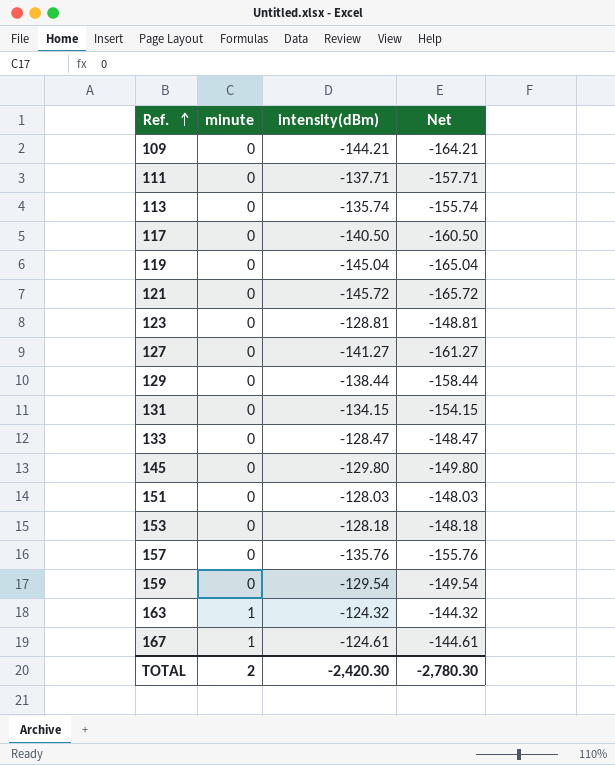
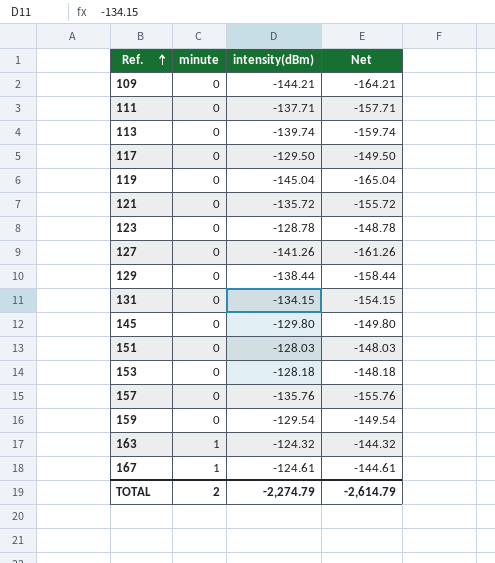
row 133: 0 | -128.47 | -148.47 -> none
113 | intensity(dBm): -135.74 -> -139.74
113 | Net: -155.74 -> -159.74
117 | intensity(dBm): -140.50 -> -129.50
117 | Net: -160.50 -> -149.50
121 | intensity(dBm): -145.72 -> -135.72
121 | Net: -165.72 -> -155.72
123 | intensity(dBm): -128.81 -> -128.78
123 | Net: -148.81 -> -148.78
127 | intensity(dBm): -141.27 -> -141.26
127 | Net: -161.27 -> -161.26
TOTAL | intensity(dBm): -2,420.30 -> -2,274.79
TOTAL | Net: -2,780.30 -> -2,614.79

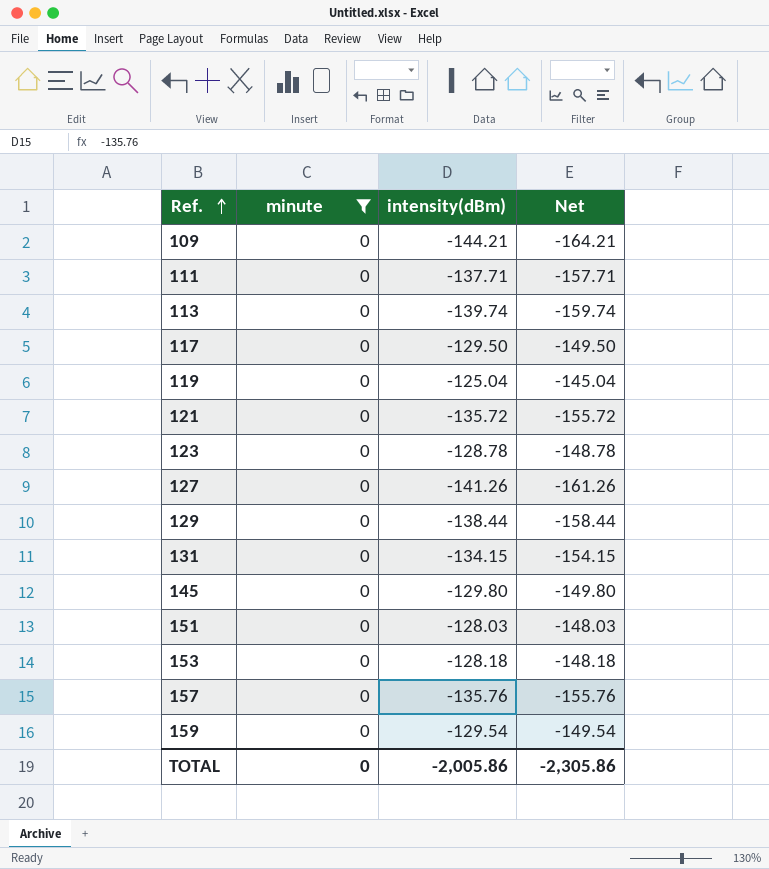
filter: none -> minute = 0
119 | intensity(dBm): -145.04 -> -125.04
119 | Net: -165.04 -> -145.04
TOTAL | minute: 2 -> 0
TOTAL | intensity(dBm): -2,274.79 -> -2,005.86
TOTAL | Net: -2,614.79 -> -2,305.86

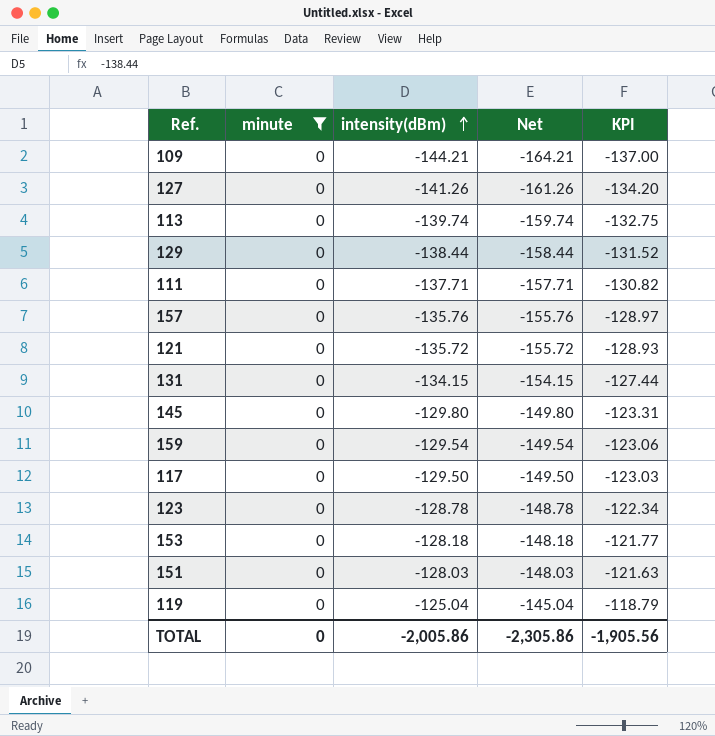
row order: Ref. ascending -> intensity(dBm) ascending
column KPI | formula: none -> [intensity(dBm)] * 0.95

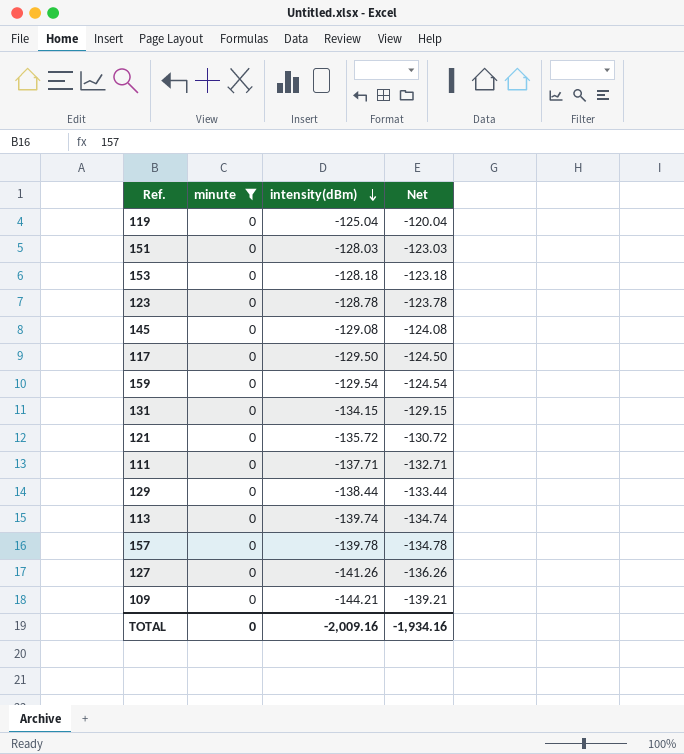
row order: intensity(dBm) ascending -> intensity(dBm) descending
column KPI | formula: [intensity(dBm)] * 0.95 -> none
column Net | formula: [intensity(dBm)] - 20 -> [intensity(dBm)] + 5
145 | intensity(dBm): -129.80 -> -129.08
157 | intensity(dBm): -135.76 -> -139.78
TOTAL | intensity(dBm): -2,005.86 -> -2,009.16
TOTAL | Net: -2,305.86 -> -1,934.16

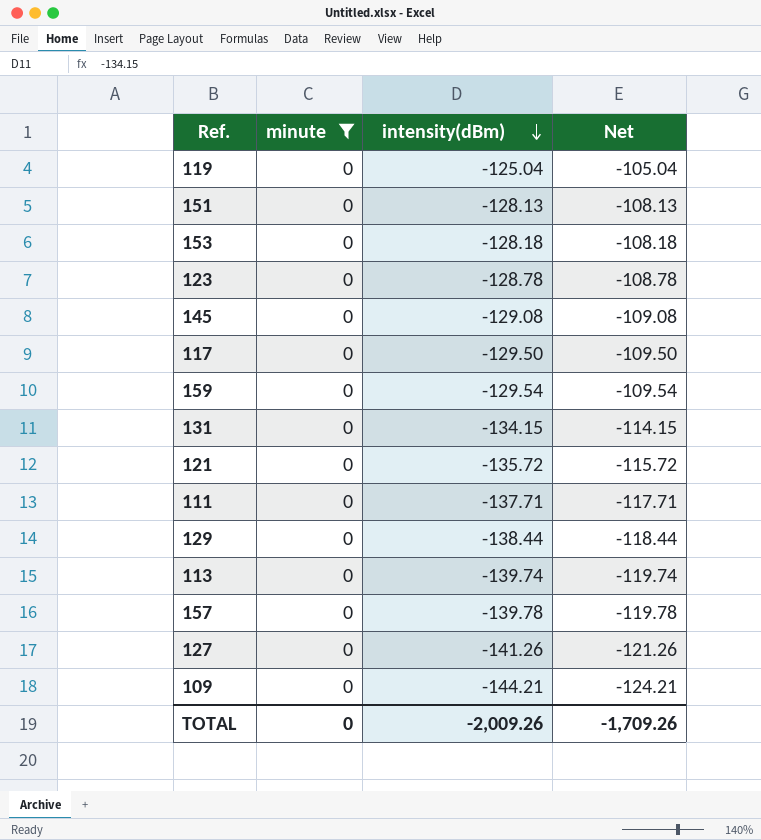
column Net | formula: [intensity(dBm)] + 5 -> [intensity(dBm)] + 20
151 | intensity(dBm): -128.03 -> -128.13
TOTAL | intensity(dBm): -2,009.16 -> -2,009.26
TOTAL | Net: -1,934.16 -> -1,709.26

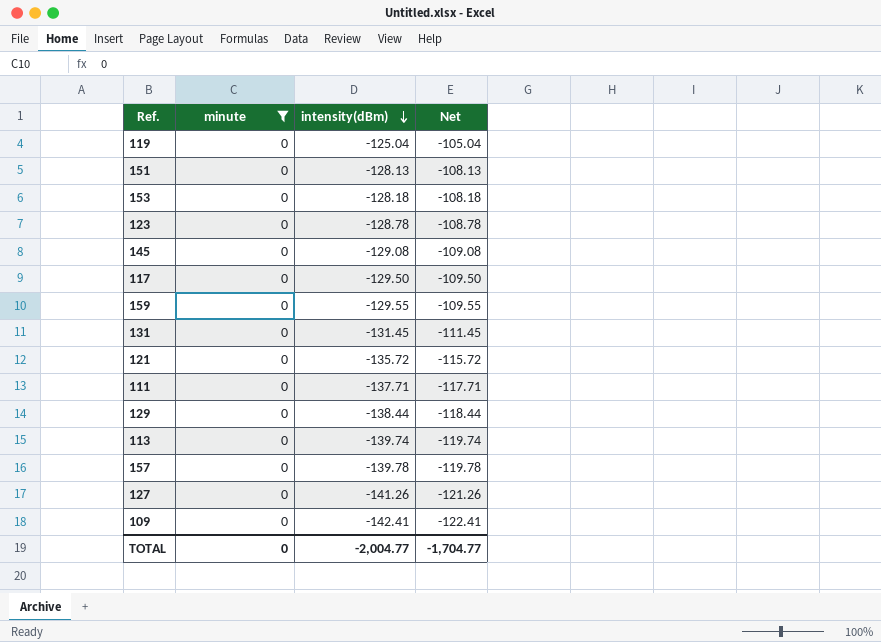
159 | intensity(dBm): -129.54 -> -129.55
159 | Net: -109.54 -> -109.55
131 | intensity(dBm): -134.15 -> -131.45
131 | Net: -114.15 -> -111.45
109 | intensity(dBm): -144.21 -> -142.41
109 | Net: -124.21 -> -122.41
TOTAL | intensity(dBm): -2,009.26 -> -2,004.77
TOTAL | Net: -1,709.26 -> -1,704.77

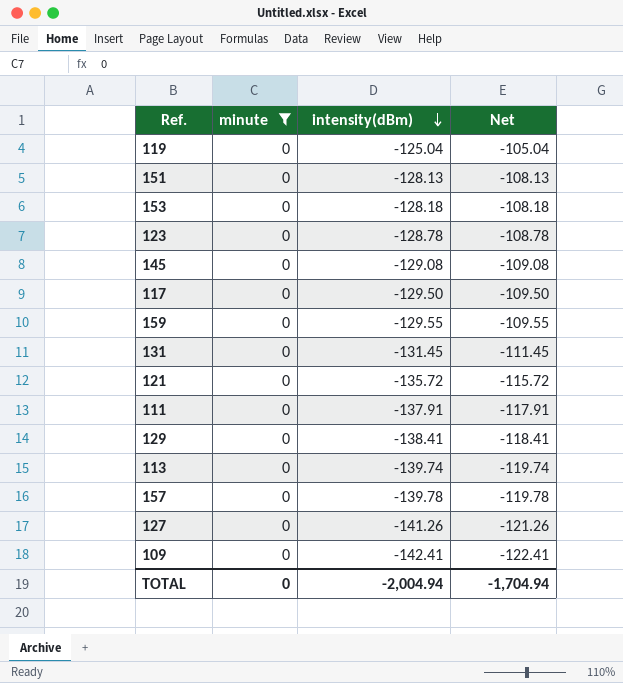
111 | intensity(dBm): -137.71 -> -137.91
111 | Net: -117.71 -> -117.91
129 | intensity(dBm): -138.44 -> -138.41
129 | Net: -118.44 -> -118.41
TOTAL | intensity(dBm): -2,004.77 -> -2,004.94
TOTAL | Net: -1,704.77 -> -1,704.94

